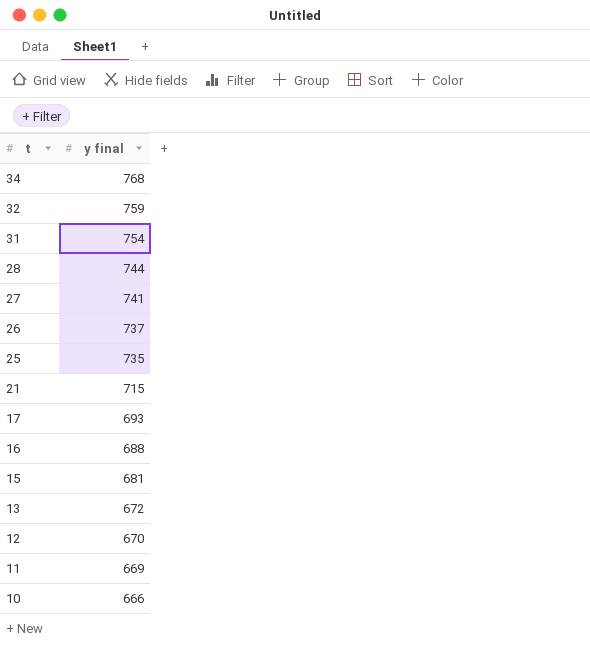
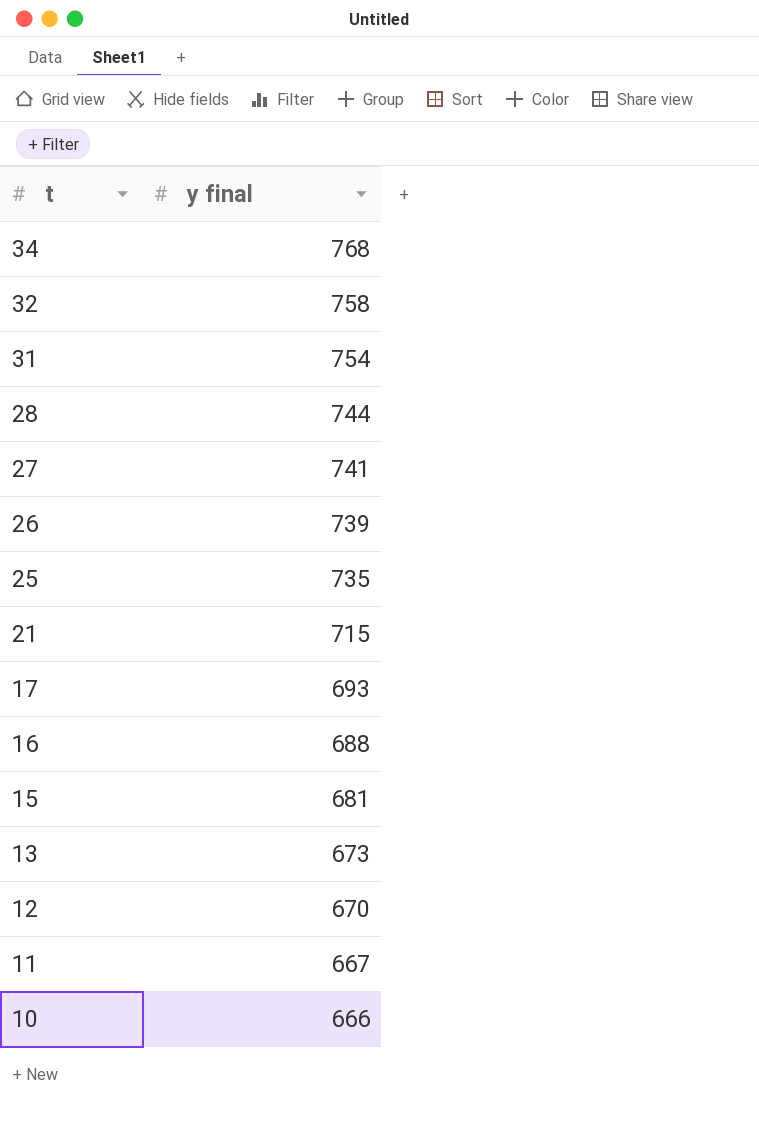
32 | y final: 759 -> 758
26 | y final: 737 -> 739
13 | y final: 672 -> 673
11 | y final: 669 -> 667

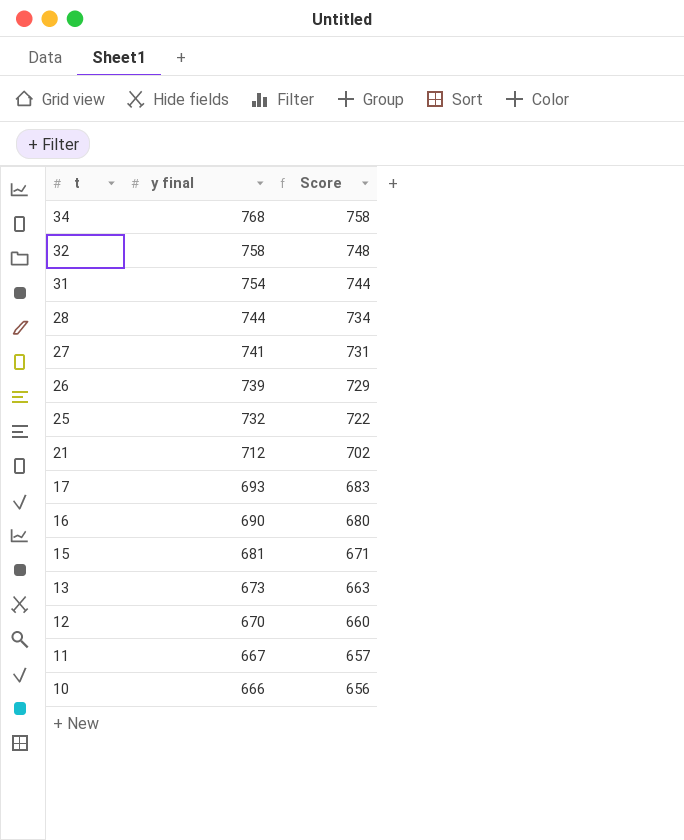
column Score | formula: none -> [y final] - 10
25 | y final: 735 -> 732
21 | y final: 715 -> 712
16 | y final: 688 -> 690

